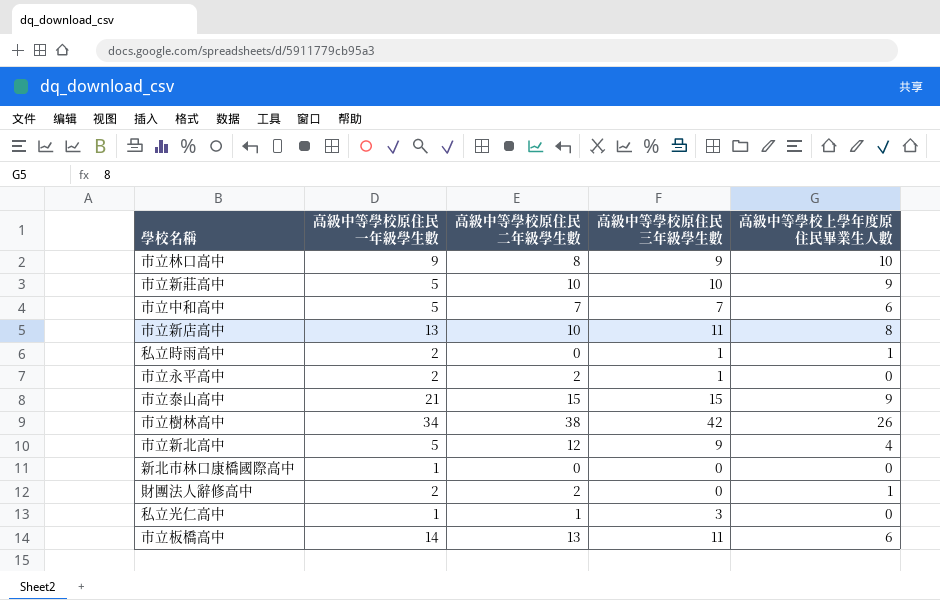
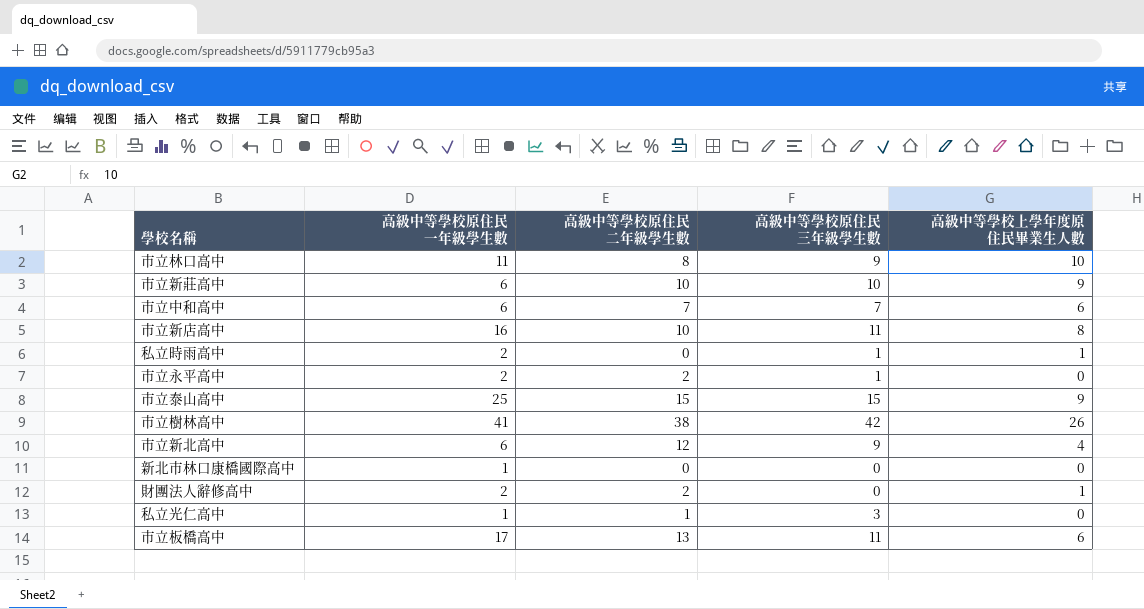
市立林口高中 | 高級中等學校原住民一年級學生數: 9 -> 11
市立新莊高中 | 高級中等學校原住民一年級學生數: 5 -> 6
市立中和高中 | 高級中等學校原住民一年級學生數: 5 -> 6
市立新店高中 | 高級中等學校原住民一年級學生數: 13 -> 16
市立泰山高中 | 高級中等學校原住民一年級學生數: 21 -> 25
市立樹林高中 | 高級中等學校原住民一年級學生數: 34 -> 41
市立新北高中 | 高級中等學校原住民一年級學生數: 5 -> 6
市立板橋高中 | 高級中等學校原住民一年級學生數: 14 -> 17

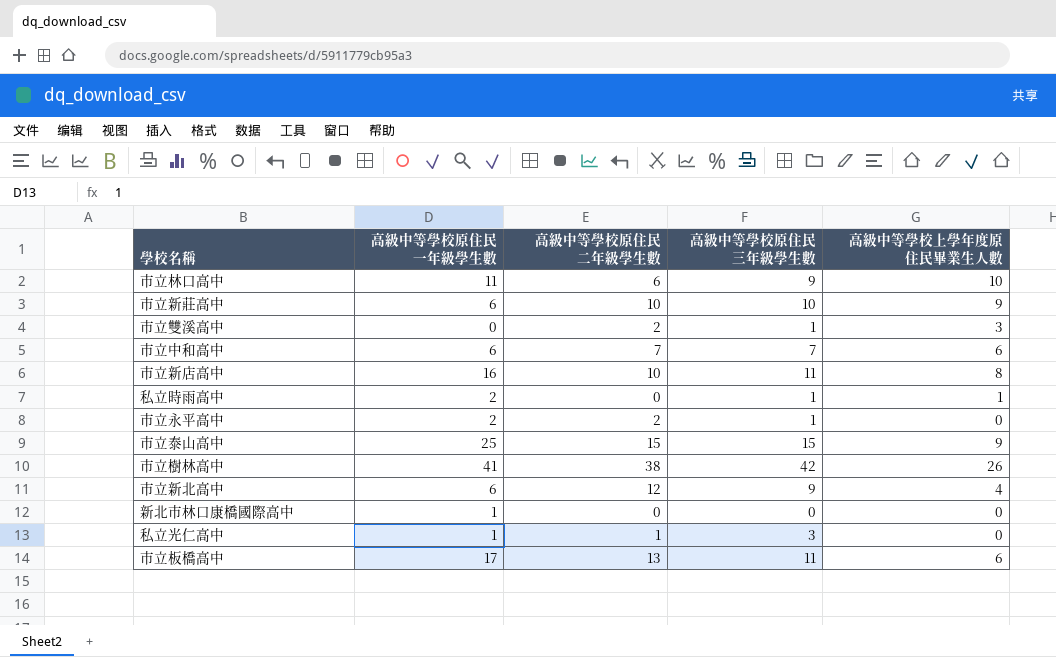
row 財團法人辭修高中: 2 | 2 | 0 | 1 -> none
市立林口高中 | 高級中等學校原住民二年級學生數: 8 -> 6
row 市立雙溪高中: none -> 0 | 2 | 1 | 3

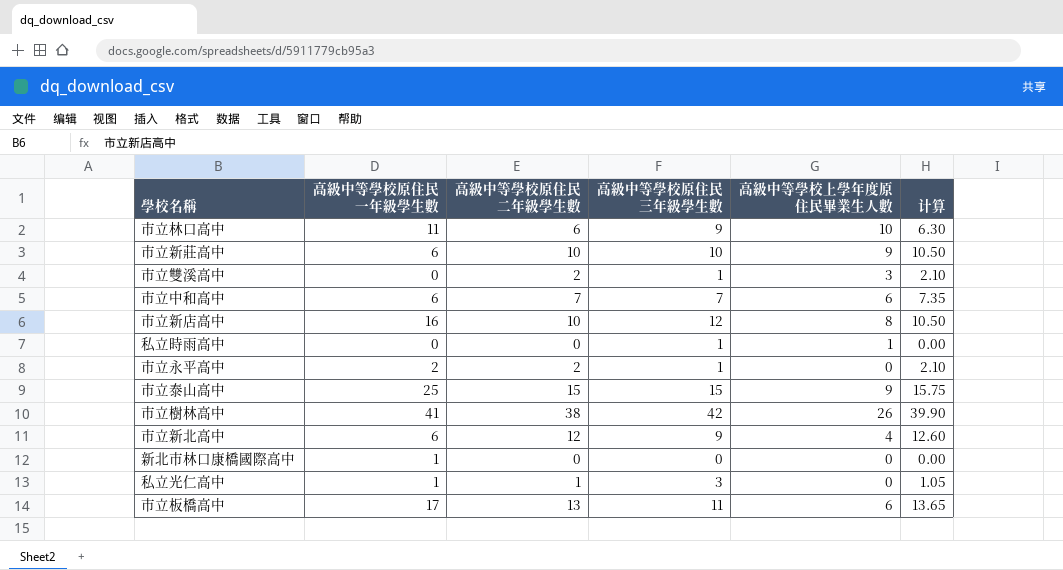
column 计算 | formula: none -> [高級中等學校原住民二年級學生數] * 1.05
市立新店高中 | 高級中等學校原住民三年級學生數: 11 -> 12
私立時雨高中 | 高級中等學校原住民一年級學生數: 2 -> 0

